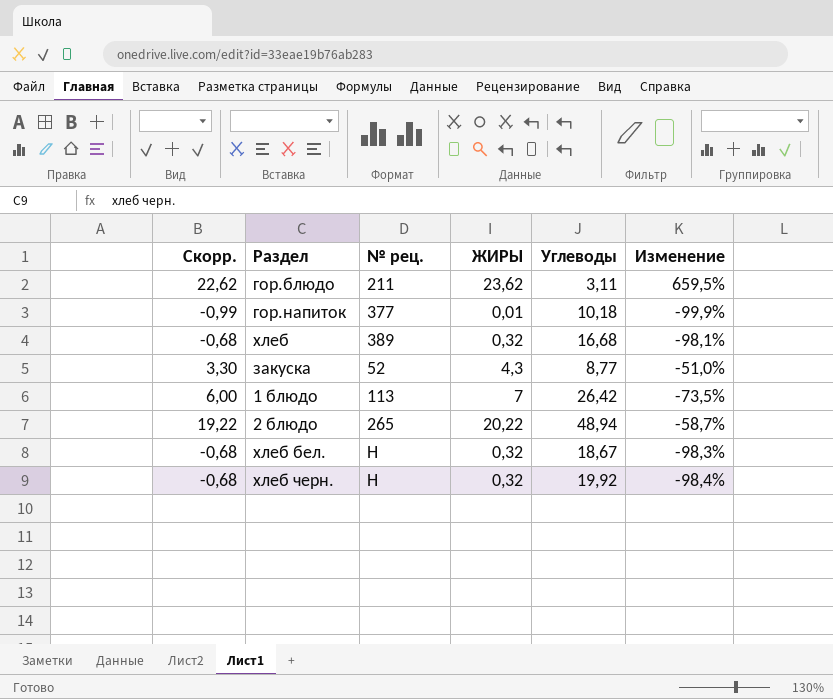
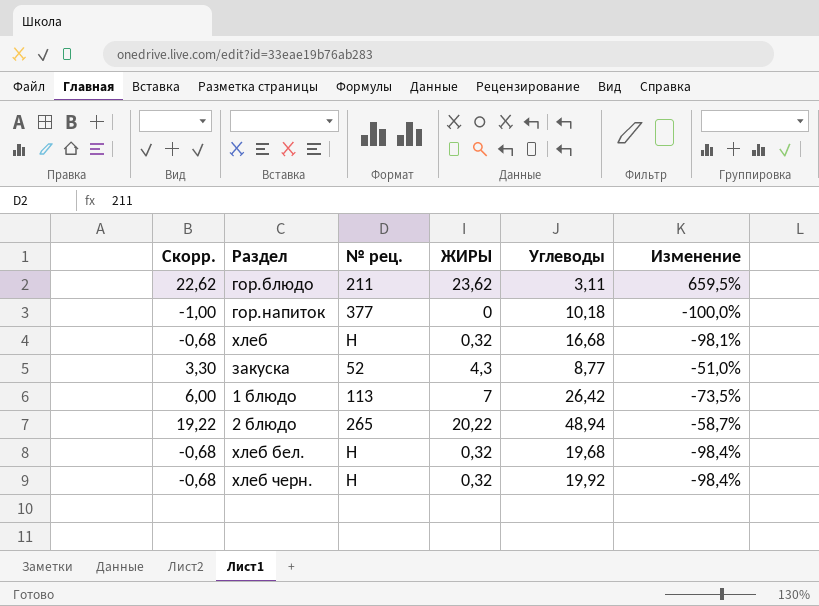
гор.напиток | Скорр.: -0,99 -> -1,00
гор.напиток | ЖИРЫ: 0,01 -> 0
гор.напиток | Изменение: -99,9% -> -100,0%
хлеб | № рец.: 389 -> Н
хлеб бел. | Углеводы: 18,67 -> 19,68
хлеб бел. | Изменение: -98,3% -> -98,4%

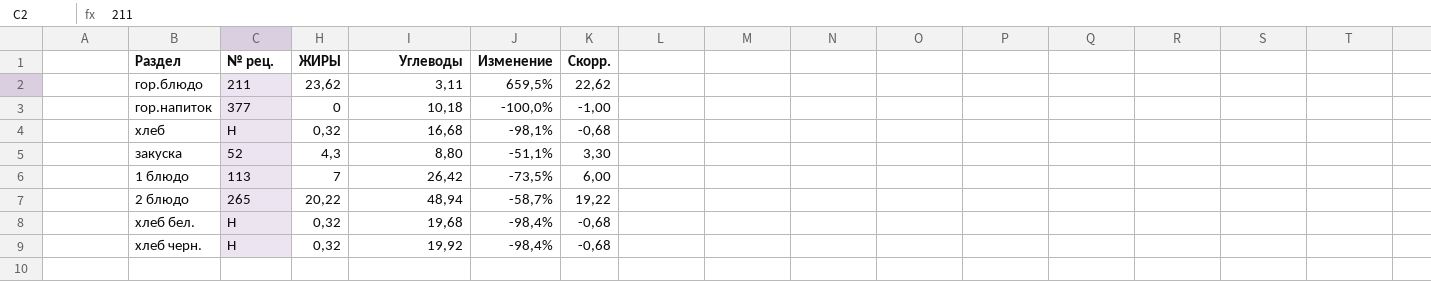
column Скорр. | position: 1 -> 6
закуска | Углеводы: 8,77 -> 8,80
закуска | Изменение: -51,0% -> -51,1%

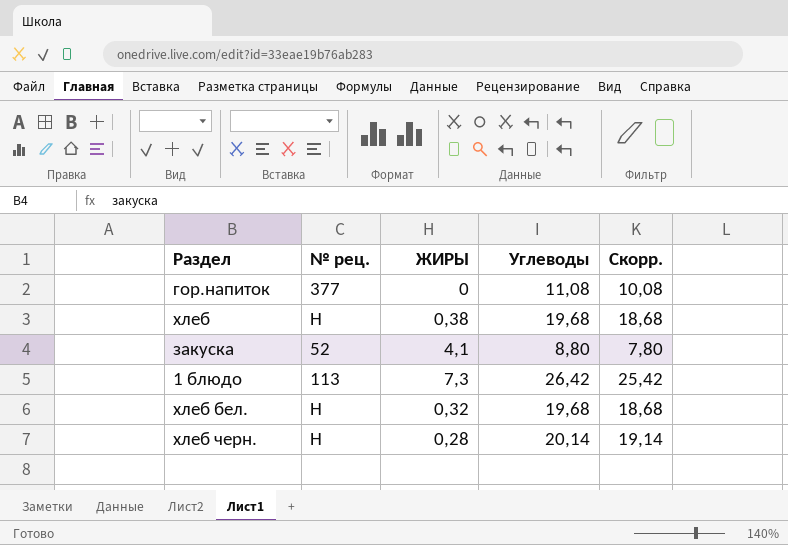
column Изменение | formula: ([ЖИРЫ] - [Углеводы]) / [Углеводы] -> none
column Скорр. | formula: [ЖИРЫ] - 1 -> [Углеводы] - 1
row гор.блюдо: 211 | 23,62 | 3,11 | 659,5% | 22,62 -> none
row 2 блюдо: 265 | 20,22 | 48,94 | -58,7% | 19,22 -> none
гор.напиток | Углеводы: 10,18 -> 11,08
хлеб | ЖИРЫ: 0,32 -> 0,38
хлеб | Углеводы: 16,68 -> 19,68
закуска | ЖИРЫ: 4,3 -> 4,1
1 блюдо | ЖИРЫ: 7 -> 7,3
хлеб черн. | ЖИРЫ: 0,32 -> 0,28
хлеб черн. | Углеводы: 19,92 -> 20,14

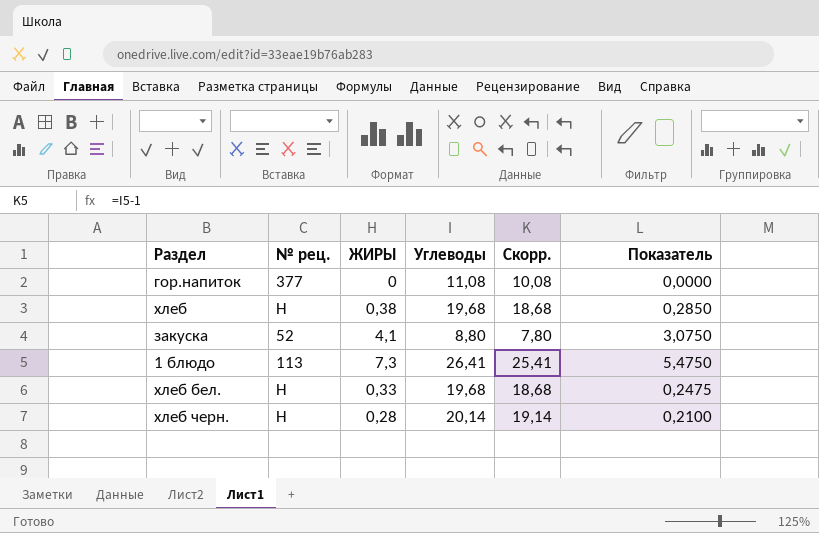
column Показатель | formula: none -> [ЖИРЫ] * 0,75
1 блюдо | Углеводы: 26,42 -> 26,41
1 блюдо | Скорр.: 25,42 -> 25,41
хлеб бел. | ЖИРЫ: 0,32 -> 0,33

